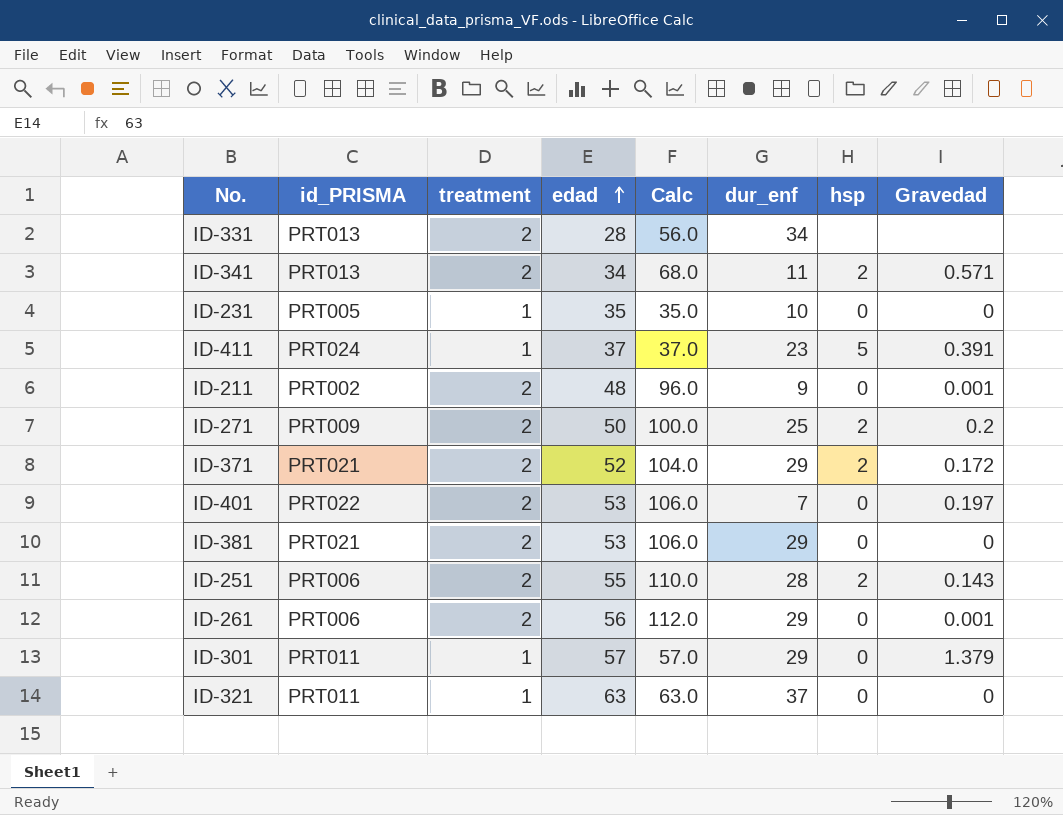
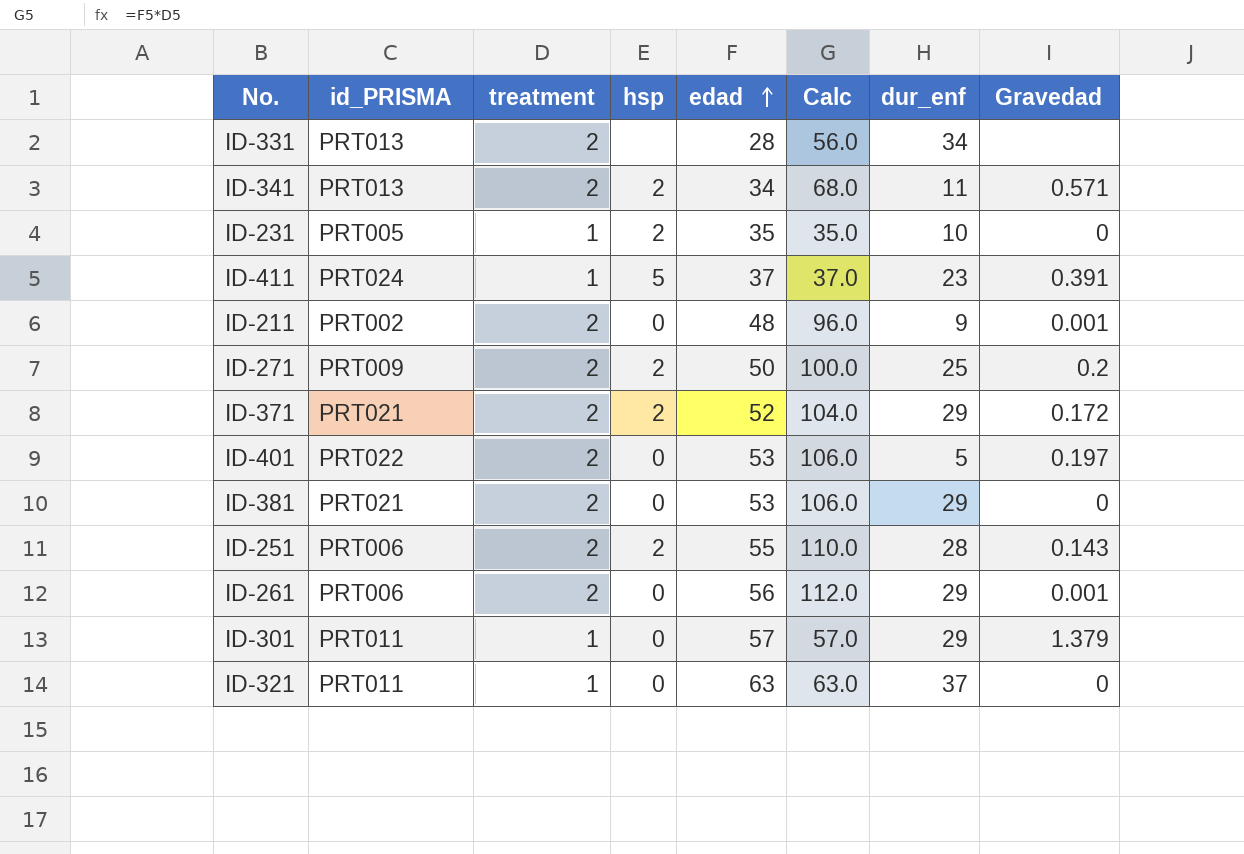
column hsp | position: 7 -> 4
ID-231 | hsp: 0 -> 2
ID-401 | dur_enf: 7 -> 5

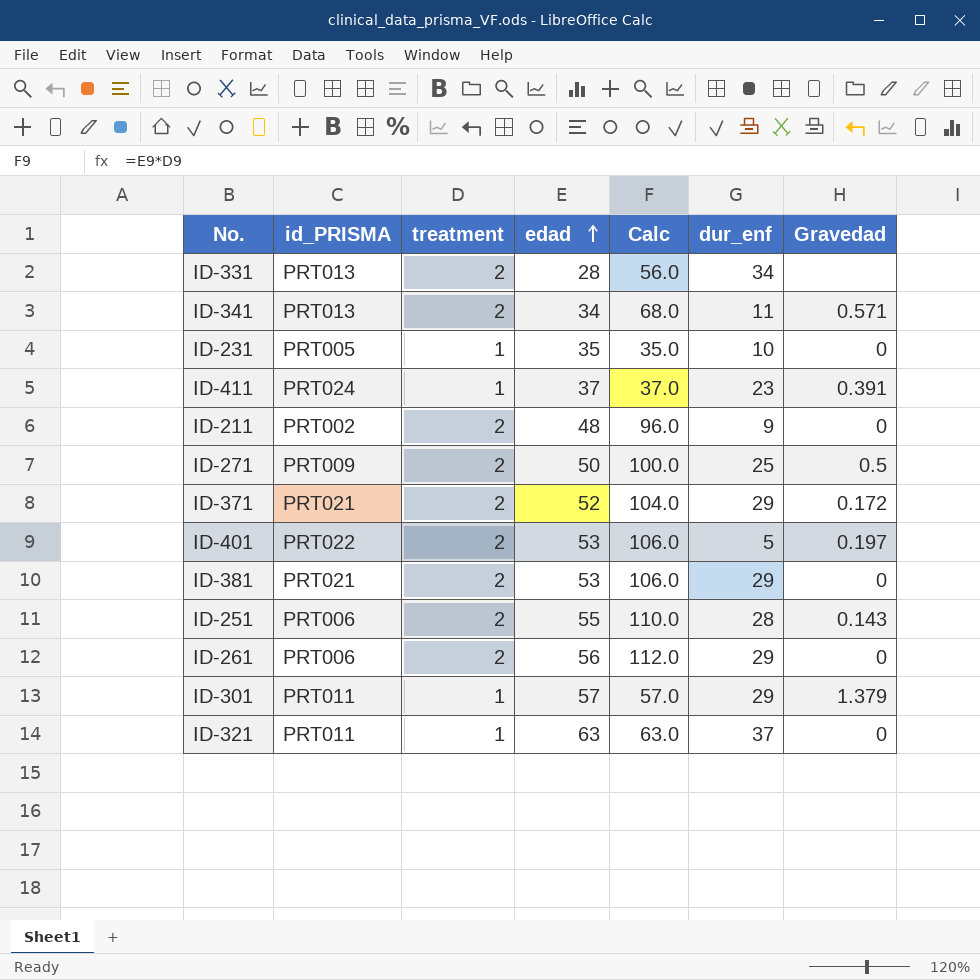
column hsp | position: 4 -> none
ID-211 | Gravedad: 0.001 -> 0
ID-271 | Gravedad: 0.2 -> 0.5
ID-261 | Gravedad: 0.001 -> 0

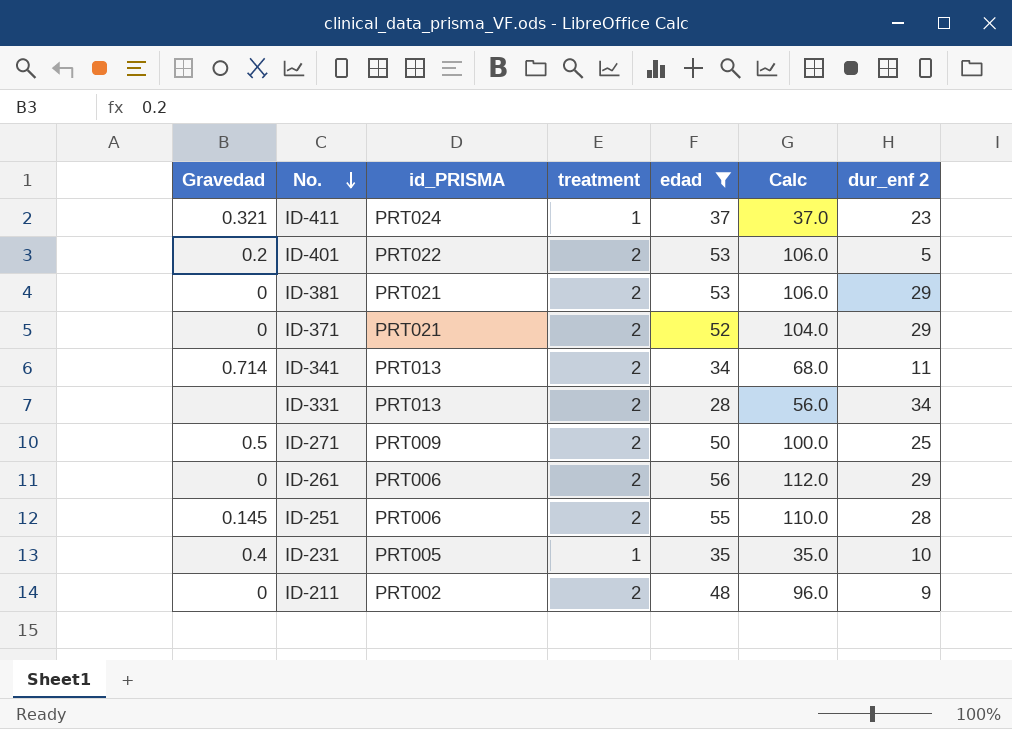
filter: none -> edad <= 56
row order: edad ascending -> No. descending
column Gravedad | position: 7 -> 1
column name: dur_enf -> dur_enf 2
ID-411 | Gravedad: 0.391 -> 0.321
ID-401 | Gravedad: 0.197 -> 0.2
ID-371 | Gravedad: 0.172 -> 0
ID-341 | Gravedad: 0.571 -> 0.714
ID-251 | Gravedad: 0.143 -> 0.145
ID-231 | Gravedad: 0 -> 0.4

